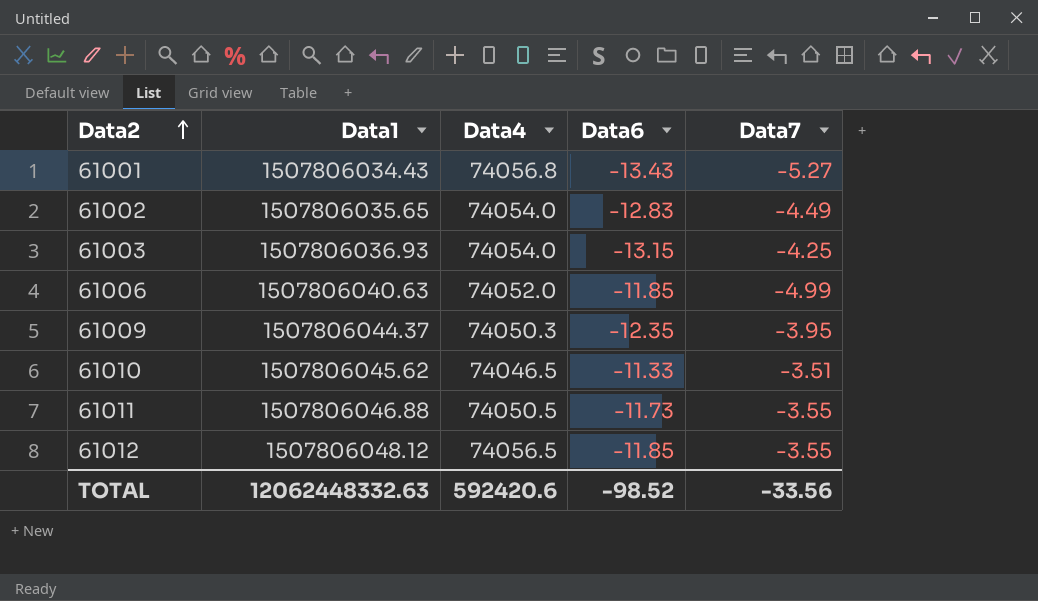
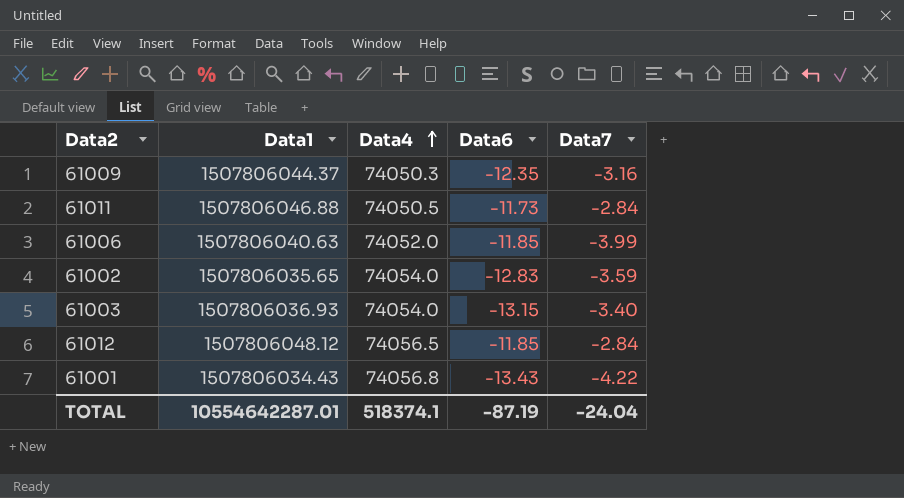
row order: Data2 ascending -> Data4 ascending
row 61010: 1507806045.62 | 74046.5 | -11.33 | -3.51 -> none
61009 | Data7: -3.95 -> -3.16
61011 | Data7: -3.55 -> -2.84
61006 | Data7: -4.99 -> -3.99
61002 | Data7: -4.49 -> -3.59
61003 | Data7: -4.25 -> -3.40
61012 | Data7: -3.55 -> -2.84
61001 | Data7: -5.27 -> -4.22
TOTAL | Data1: 12062448332.63 -> 10554642287.01
TOTAL | Data4: 592420.6 -> 518374.1
TOTAL | Data6: -98.52 -> -87.19
TOTAL | Data7: -33.56 -> -24.04

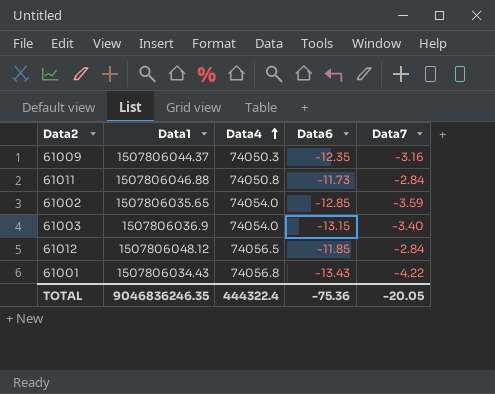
row 61006: 1507806040.63 | 74052.0 | -11.85 | -3.99 -> none
61011 | Data4: 74050.5 -> 74050.8
61002 | Data6: -12.83 -> -12.85
61003 | Data1: 1507806036.93 -> 1507806036.9
TOTAL | Data1: 10554642287.01 -> 9046836246.35
TOTAL | Data4: 518374.1 -> 444322.4
TOTAL | Data6: -87.19 -> -75.36
TOTAL | Data7: -24.04 -> -20.05

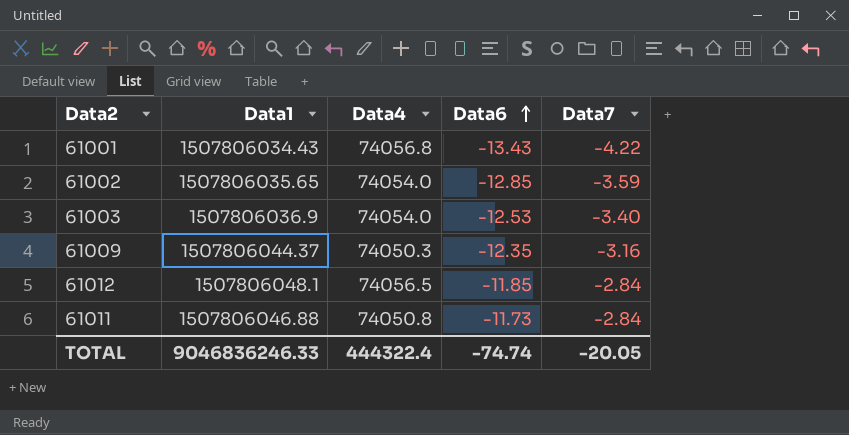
row order: Data4 ascending -> Data6 ascending
61003 | Data6: -13.15 -> -12.53
61012 | Data1: 1507806048.12 -> 1507806048.1
TOTAL | Data1: 9046836246.35 -> 9046836246.33
TOTAL | Data6: -75.36 -> -74.74

